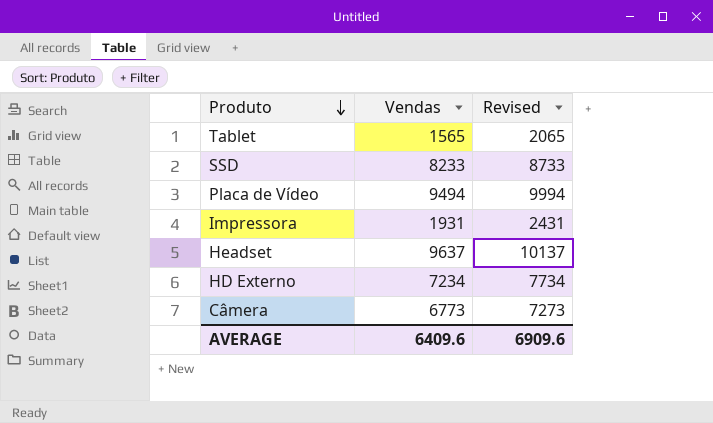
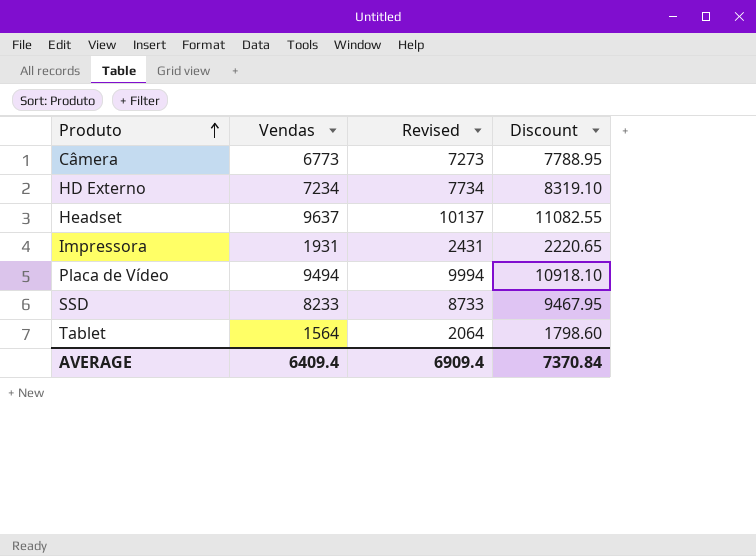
row order: Produto descending -> Produto ascending
column Discount | formula: none -> [Vendas] * 1.15
Tablet | Vendas: 1565 -> 1564
Tablet | Revised: 2065 -> 2064
AVERAGE | Vendas: 6409.6 -> 6409.4
AVERAGE | Revised: 6909.6 -> 6909.4

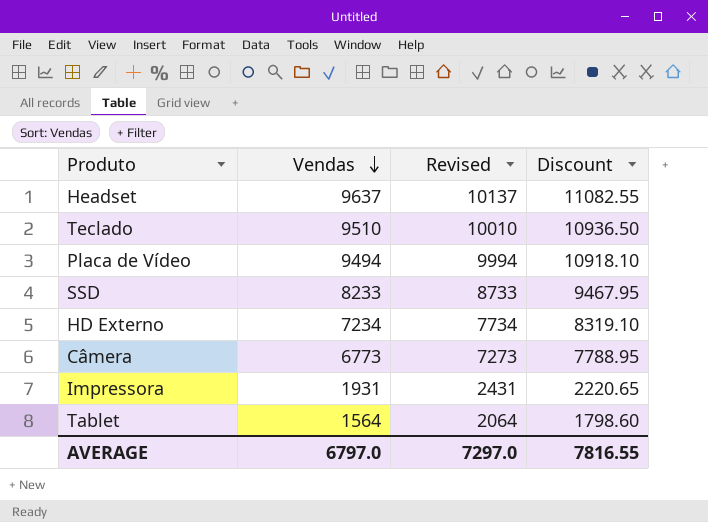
row order: Produto ascending -> Vendas descending
row Teclado: none -> 9510 | 10010 | 10936.50
AVERAGE | Vendas: 6409.4 -> 6797.0
AVERAGE | Revised: 6909.4 -> 7297.0
AVERAGE | Discount: 7370.84 -> 7816.55

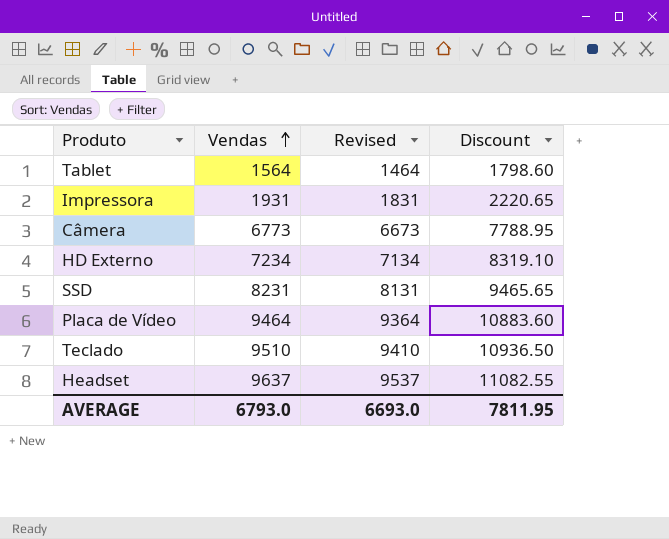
row order: Vendas descending -> Vendas ascending
column Revised | formula: [Vendas] + 500 -> [Vendas] - 100
SSD | Vendas: 8233 -> 8231
SSD | Discount: 9467.95 -> 9465.65
Placa de Vídeo | Vendas: 9494 -> 9464
Placa de Vídeo | Discount: 10918.10 -> 10883.60
AVERAGE | Vendas: 6797.0 -> 6793.0
AVERAGE | Revised: 7297.0 -> 6693.0
AVERAGE | Discount: 7816.55 -> 7811.95

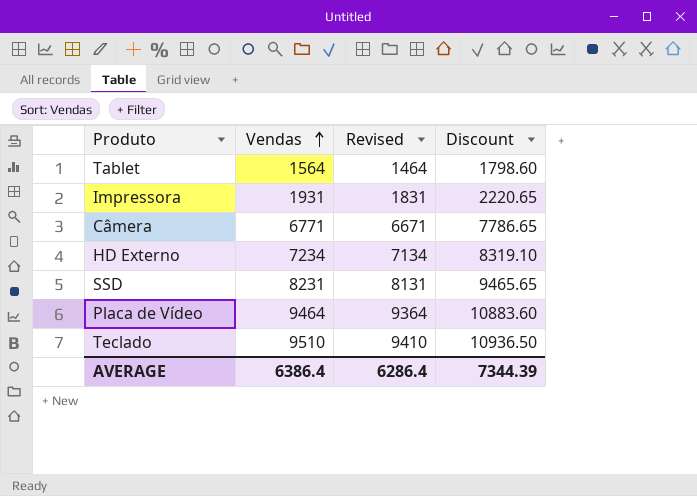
row Headset: 9637 | 9537 | 11082.55 -> none
Câmera | Vendas: 6773 -> 6771
Câmera | Revised: 6673 -> 6671
Câmera | Discount: 7788.95 -> 7786.65
AVERAGE | Vendas: 6793.0 -> 6386.4
AVERAGE | Revised: 6693.0 -> 6286.4
AVERAGE | Discount: 7811.95 -> 7344.39

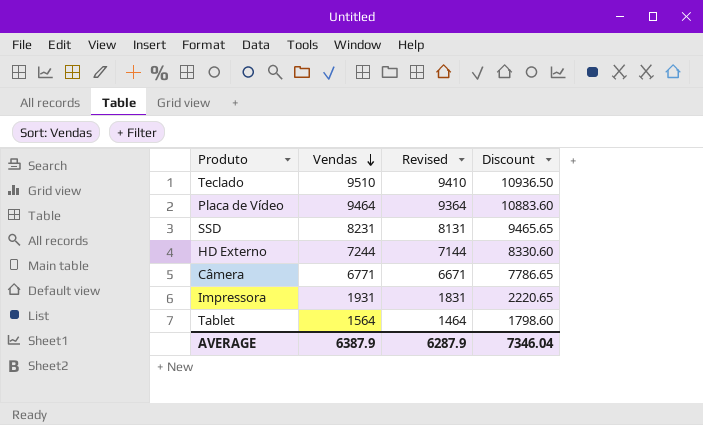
row order: Vendas ascending -> Vendas descending
HD Externo | Vendas: 7234 -> 7244
HD Externo | Revised: 7134 -> 7144
HD Externo | Discount: 8319.10 -> 8330.60
AVERAGE | Vendas: 6386.4 -> 6387.9
AVERAGE | Revised: 6286.4 -> 6287.9
AVERAGE | Discount: 7344.39 -> 7346.04

